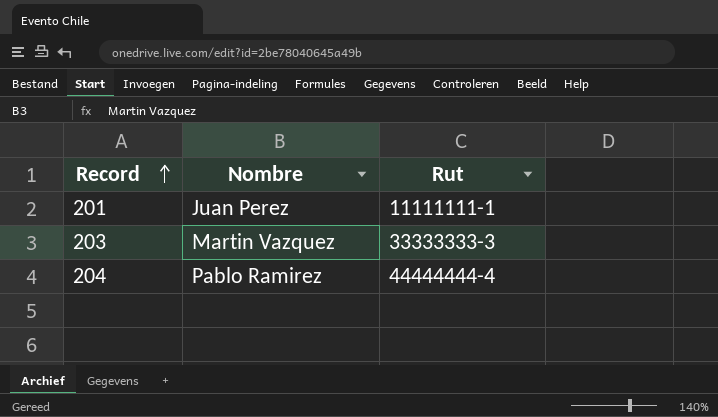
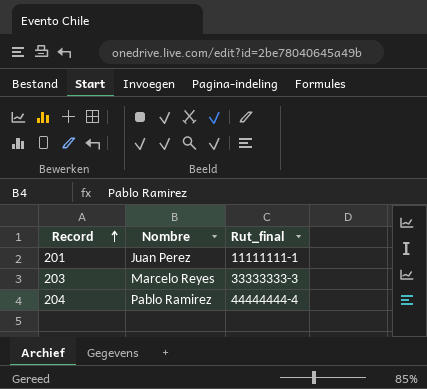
column name: Rut -> Rut_final
203 | Nombre: Martin Vazquez -> Marcelo Reyes

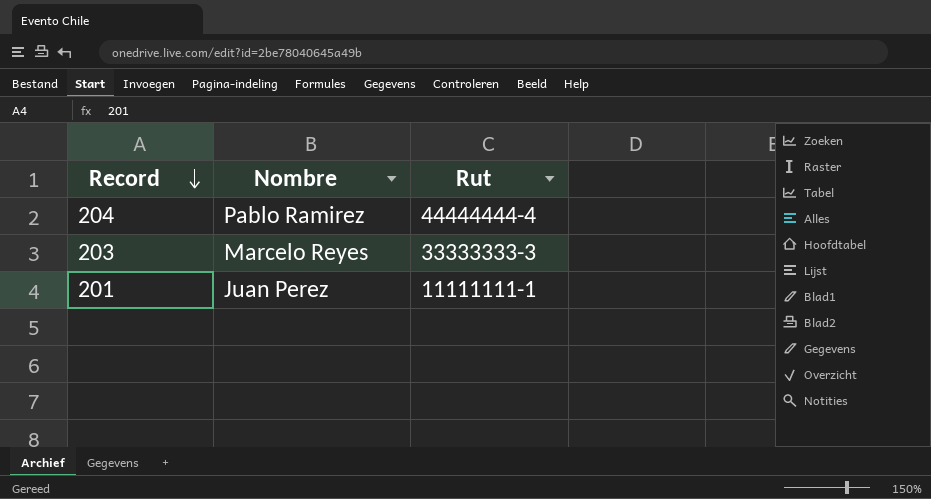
row order: Record ascending -> Record descending
column name: Rut_final -> Rut

